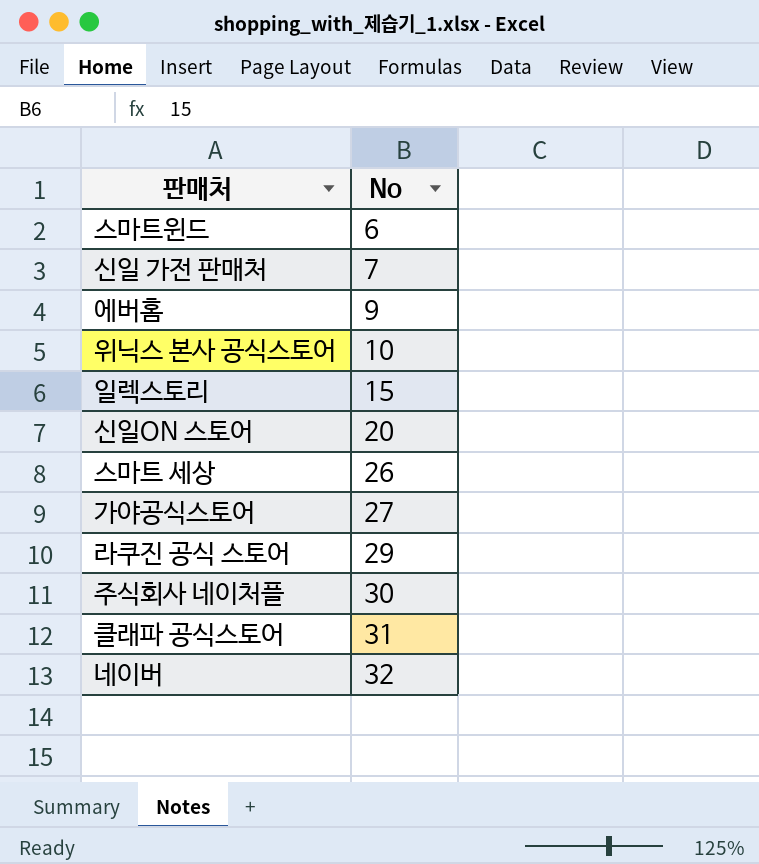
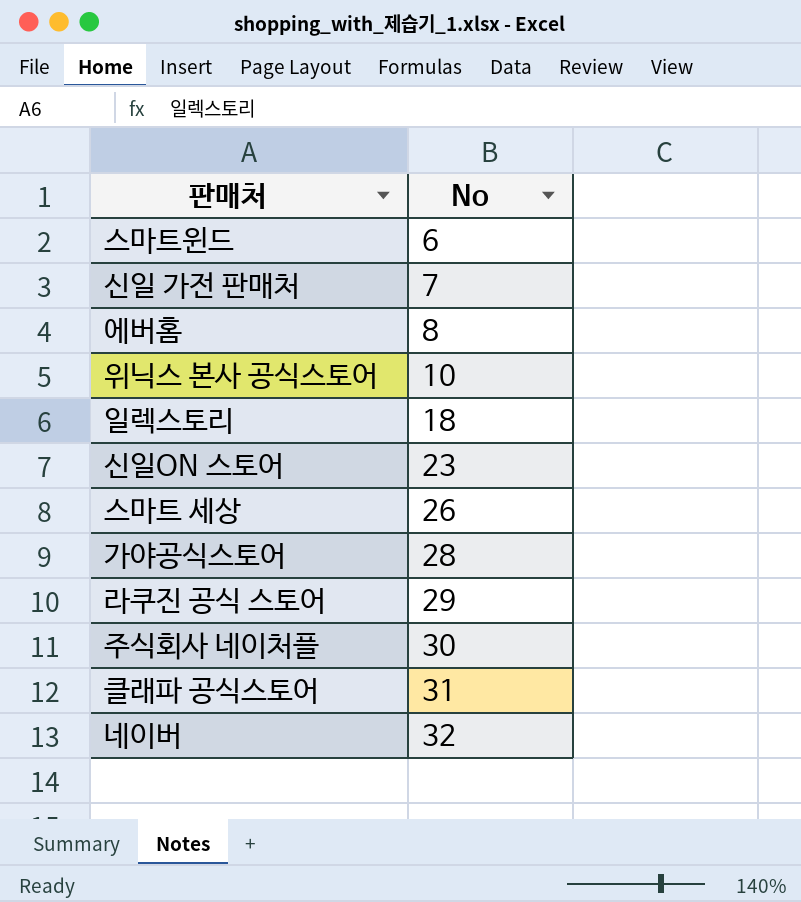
에버홈 | No: 9 -> 8
일렉스토리 | No: 15 -> 18
신일ON 스토어 | No: 20 -> 23
가야공식스토어 | No: 27 -> 28

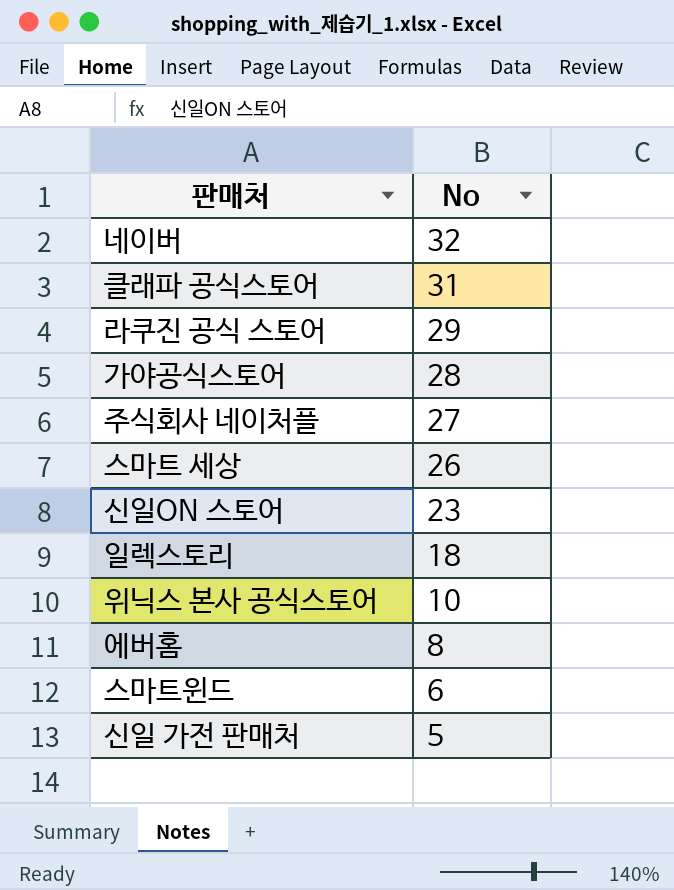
row order: No ascending -> No descending
주식회사 네이처플 | No: 30 -> 27
신일 가전 판매처 | No: 7 -> 5

